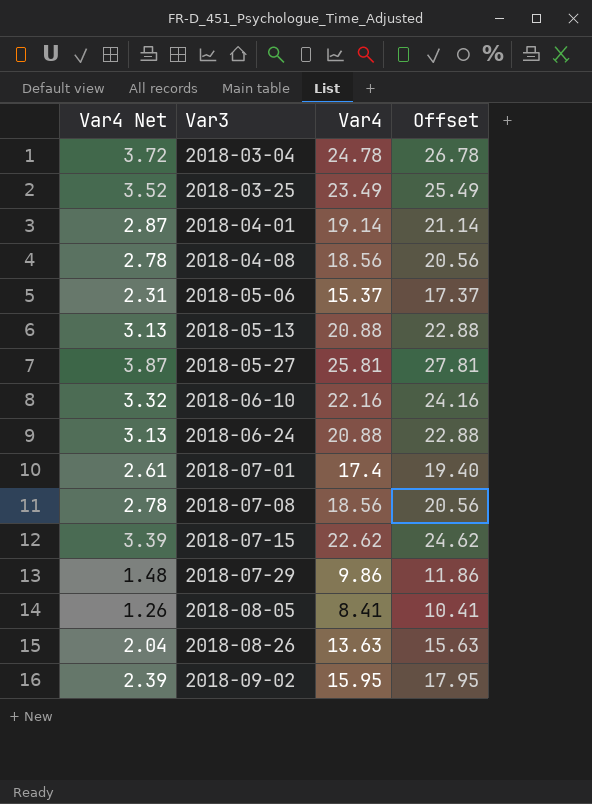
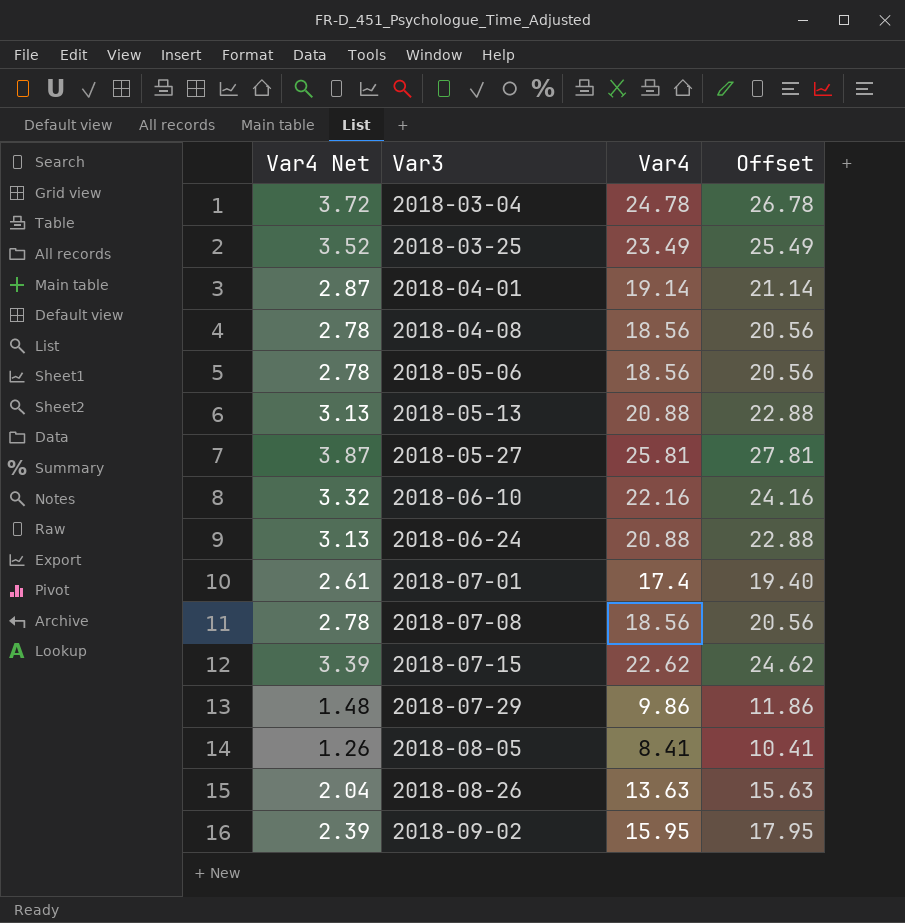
2018-05-06 | Var4 Net: 2.31 -> 2.78
2018-05-06 | Var4: 15.37 -> 18.56
2018-05-06 | Offset: 17.37 -> 20.56

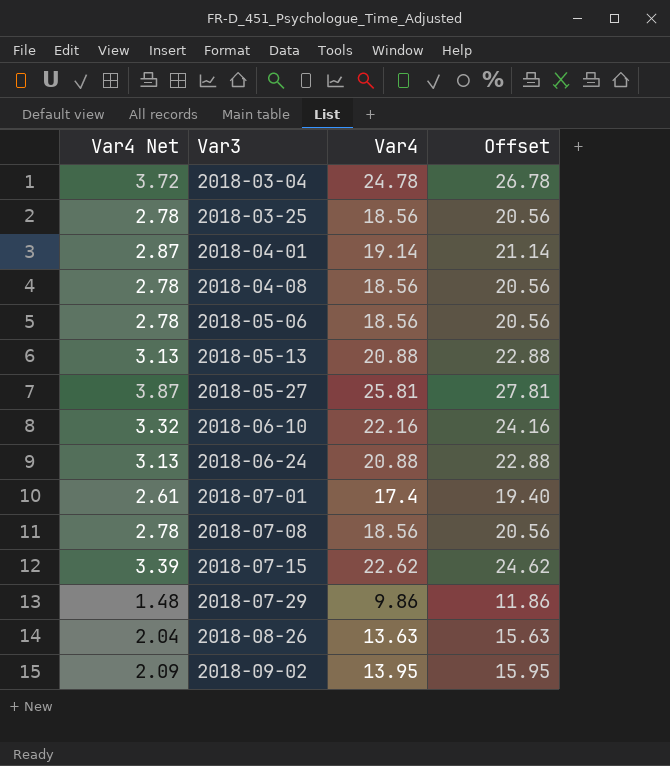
row 2018-08-05: 1.26 | 8.41 | 10.41 -> none
2018-03-25 | Var4 Net: 3.52 -> 2.78
2018-03-25 | Var4: 23.49 -> 18.56
2018-03-25 | Offset: 25.49 -> 20.56
2018-09-02 | Var4 Net: 2.39 -> 2.09
2018-09-02 | Var4: 15.95 -> 13.95
2018-09-02 | Offset: 17.95 -> 15.95

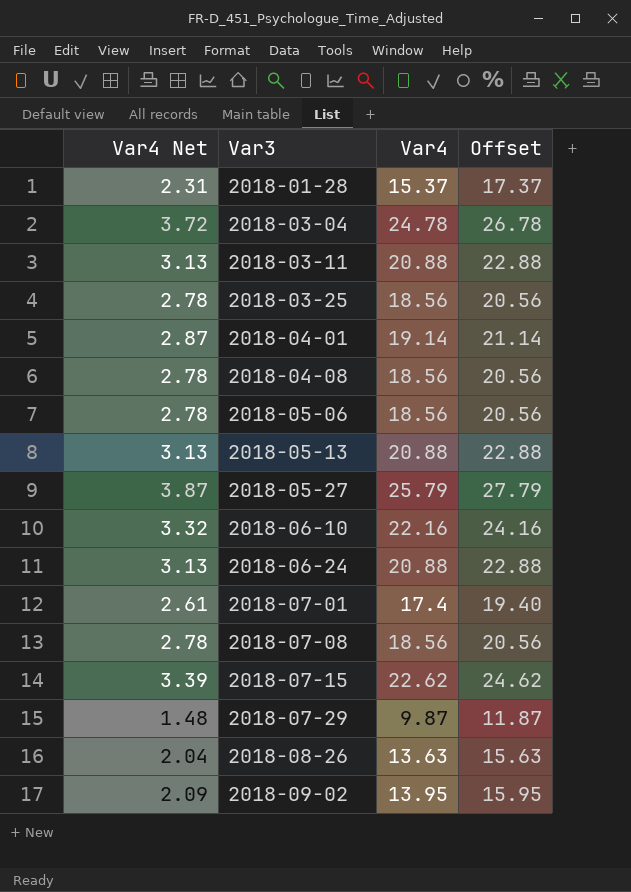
row 2018-01-28: none -> 2.31 | 15.37 | 17.37
row 2018-03-11: none -> 3.13 | 20.88 | 22.88
2018-05-27 | Var4: 25.81 -> 25.79
2018-05-27 | Offset: 27.81 -> 27.79
2018-07-29 | Var4: 9.86 -> 9.87
2018-07-29 | Offset: 11.86 -> 11.87

